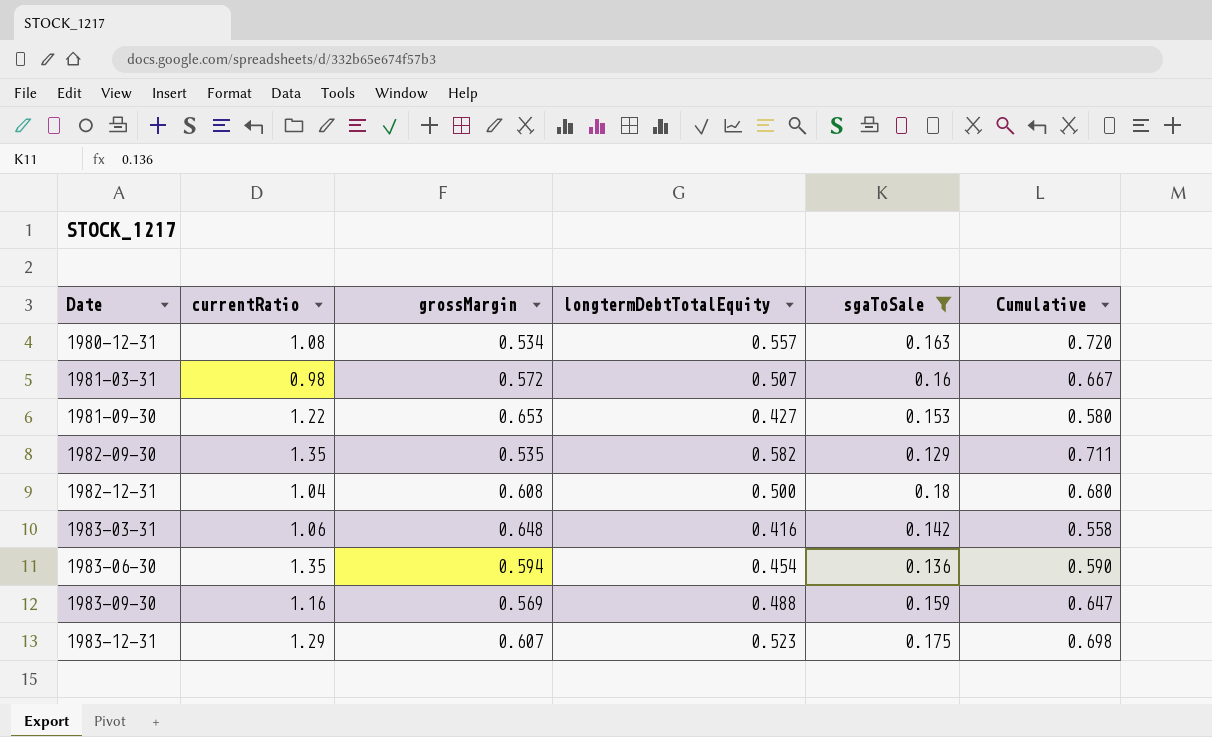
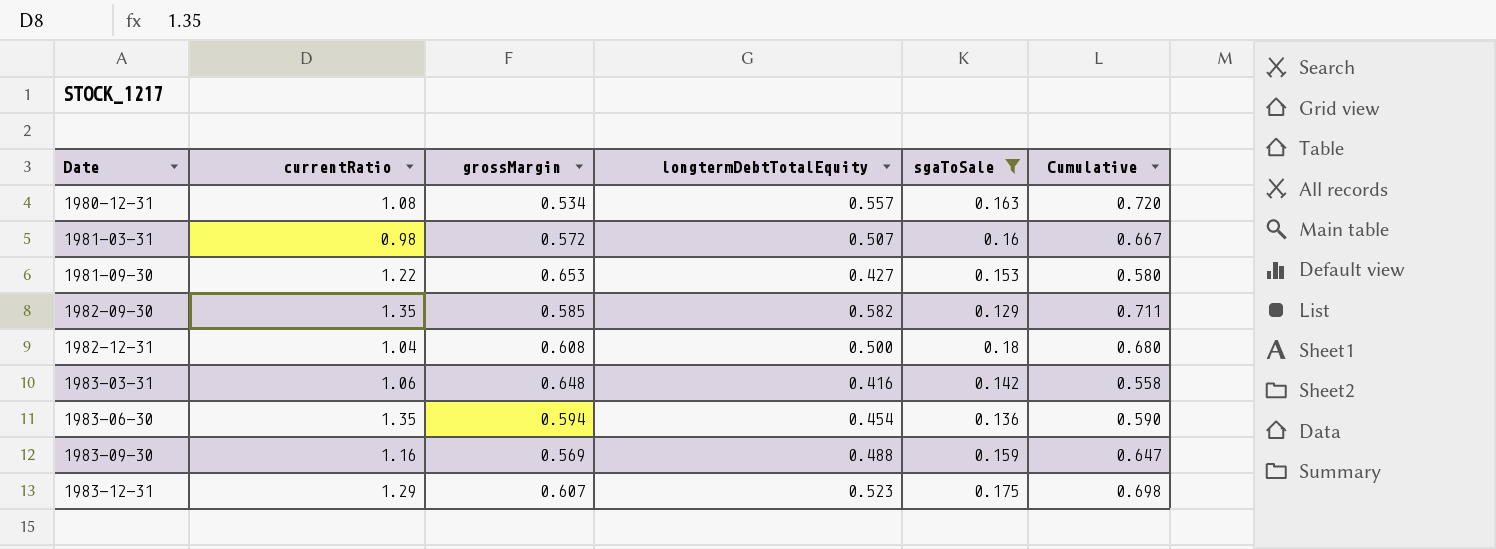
1982-09-30 | grossMargin: 0.535 -> 0.585

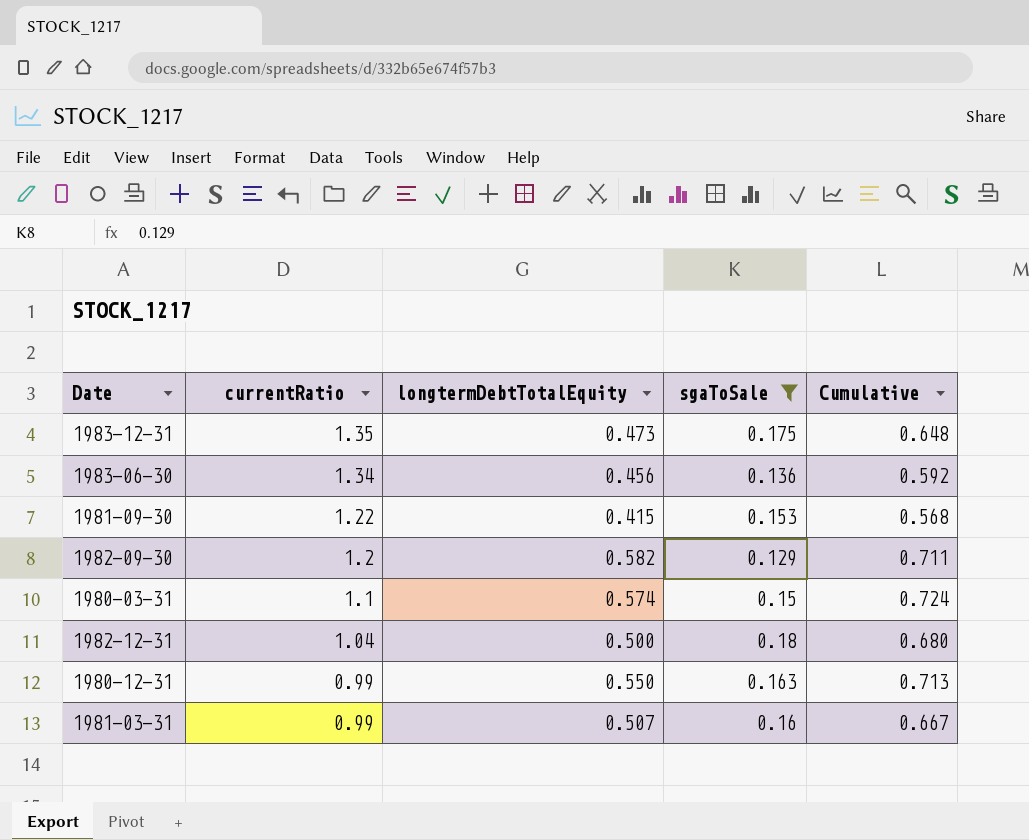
row order: Date ascending -> currentRatio descending
column grossMargin | position: 3 -> none
row 1983-03-31: 1.06 | 0.648 | 0.416 | 0.142 | 0.558 -> none
row 1983-09-30: 1.16 | 0.569 | 0.488 | 0.159 | 0.647 -> none
1983-12-31 | currentRatio: 1.29 -> 1.35
1983-12-31 | longtermDebtTotalEquity: 0.523 -> 0.473
1983-12-31 | Cumulative: 0.698 -> 0.648
1983-06-30 | currentRatio: 1.35 -> 1.34
1983-06-30 | longtermDebtTotalEquity: 0.454 -> 0.456
1983-06-30 | Cumulative: 0.590 -> 0.592
1981-09-30 | longtermDebtTotalEquity: 0.427 -> 0.415
1981-09-30 | Cumulative: 0.580 -> 0.568
1982-09-30 | currentRatio: 1.35 -> 1.2
row 1980-03-31: none -> 1.1 | 0.574 | 0.15 | 0.724
1980-12-31 | currentRatio: 1.08 -> 0.99
1980-12-31 | longtermDebtTotalEquity: 0.557 -> 0.550
1980-12-31 | Cumulative: 0.720 -> 0.713
1981-03-31 | currentRatio: 0.98 -> 0.99

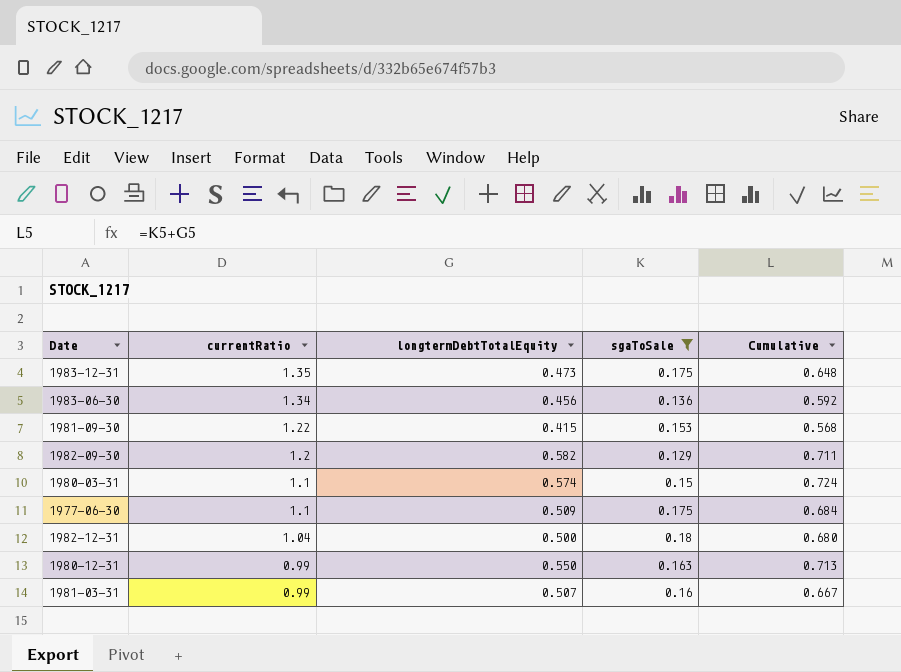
row 1977-06-30: none -> 1.1 | 0.509 | 0.175 | 0.684

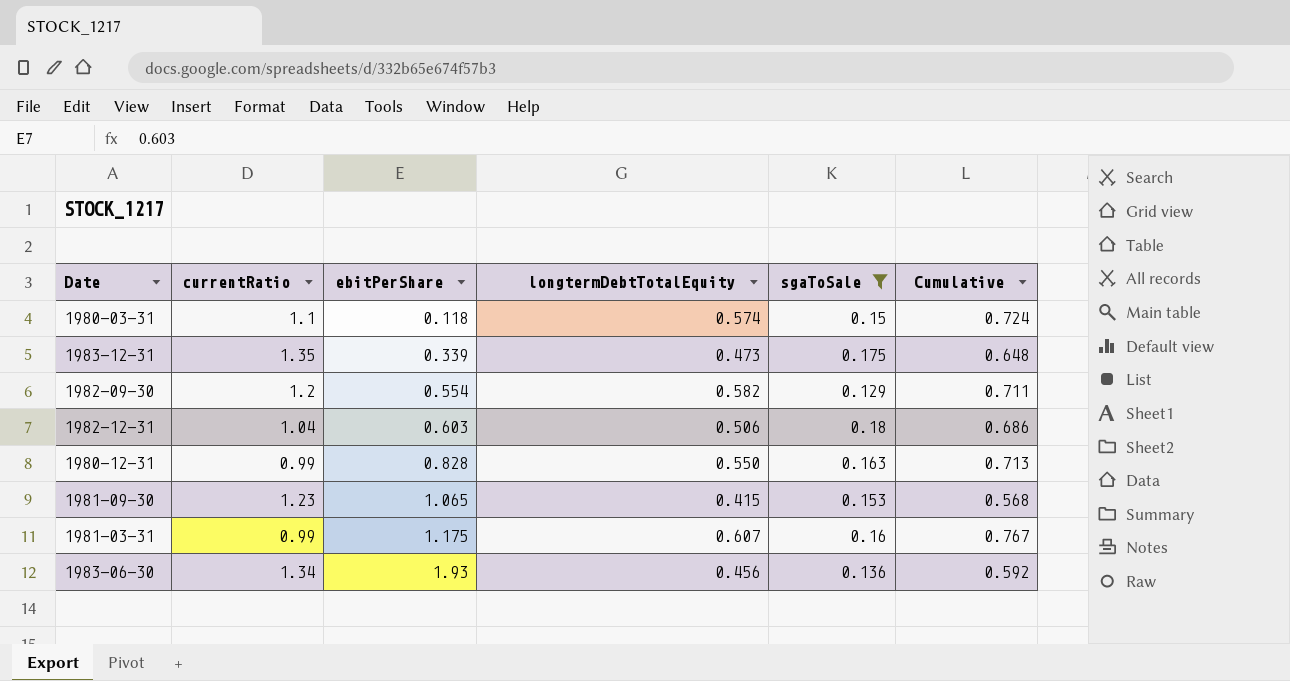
row order: currentRatio descending -> ebitPerShare ascending
column ebitPerShare | position: none -> 3
row 1977-06-30: 1.1 | 0.509 | 0.175 | 0.684 -> none
1982-12-31 | longtermDebtTotalEquity: 0.500 -> 0.506
1982-12-31 | Cumulative: 0.680 -> 0.686
1981-09-30 | currentRatio: 1.22 -> 1.23
1981-03-31 | longtermDebtTotalEquity: 0.507 -> 0.607
1981-03-31 | Cumulative: 0.667 -> 0.767

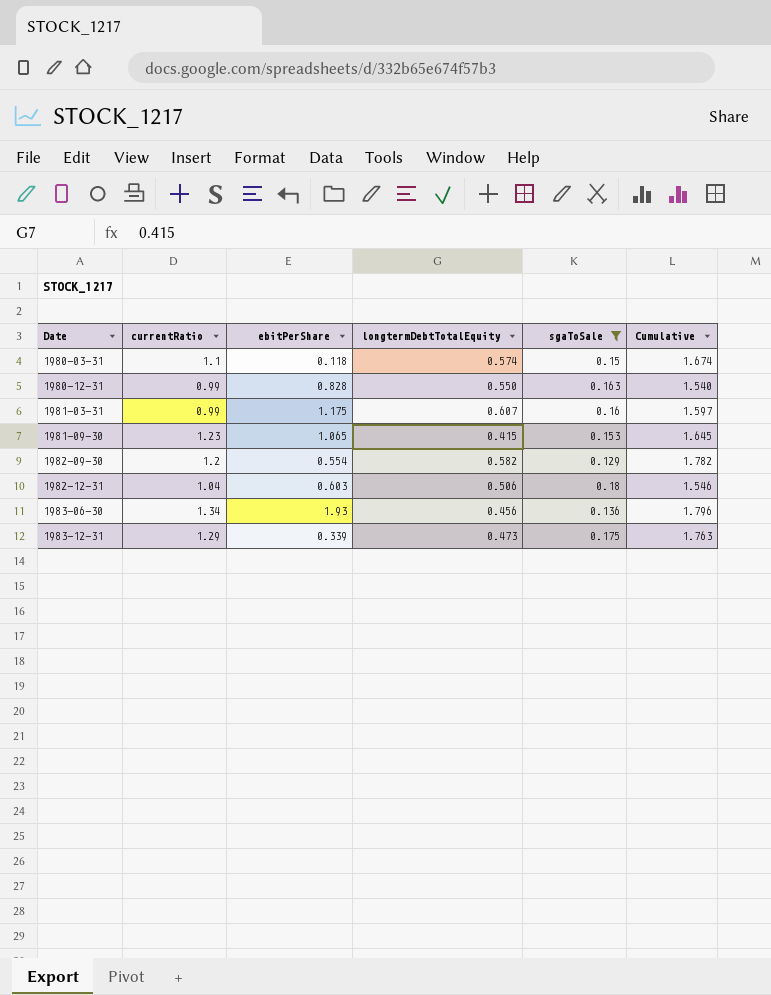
row order: ebitPerShare ascending -> Date ascending
column Cumulative | formula: [longtermDebtTotalEquity] + [sgaToSale] -> [currentRatio] + [longtermDebtTotalEquity]
1983-12-31 | currentRatio: 1.35 -> 1.29

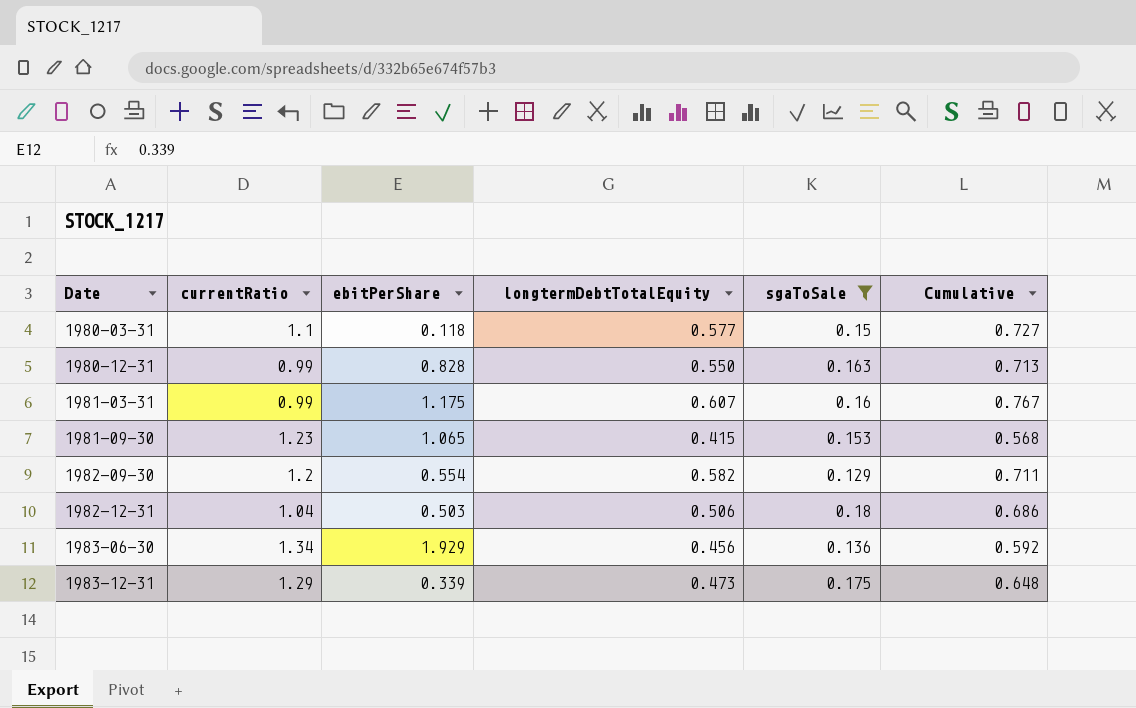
column Cumulative | formula: [currentRatio] + [longtermDebtTotalEquity] -> [longtermDebtTotalEquity] + [sgaToSale]
1980-03-31 | longtermDebtTotalEquity: 0.574 -> 0.577
1982-12-31 | ebitPerShare: 0.603 -> 0.503
1983-06-30 | ebitPerShare: 1.93 -> 1.929

